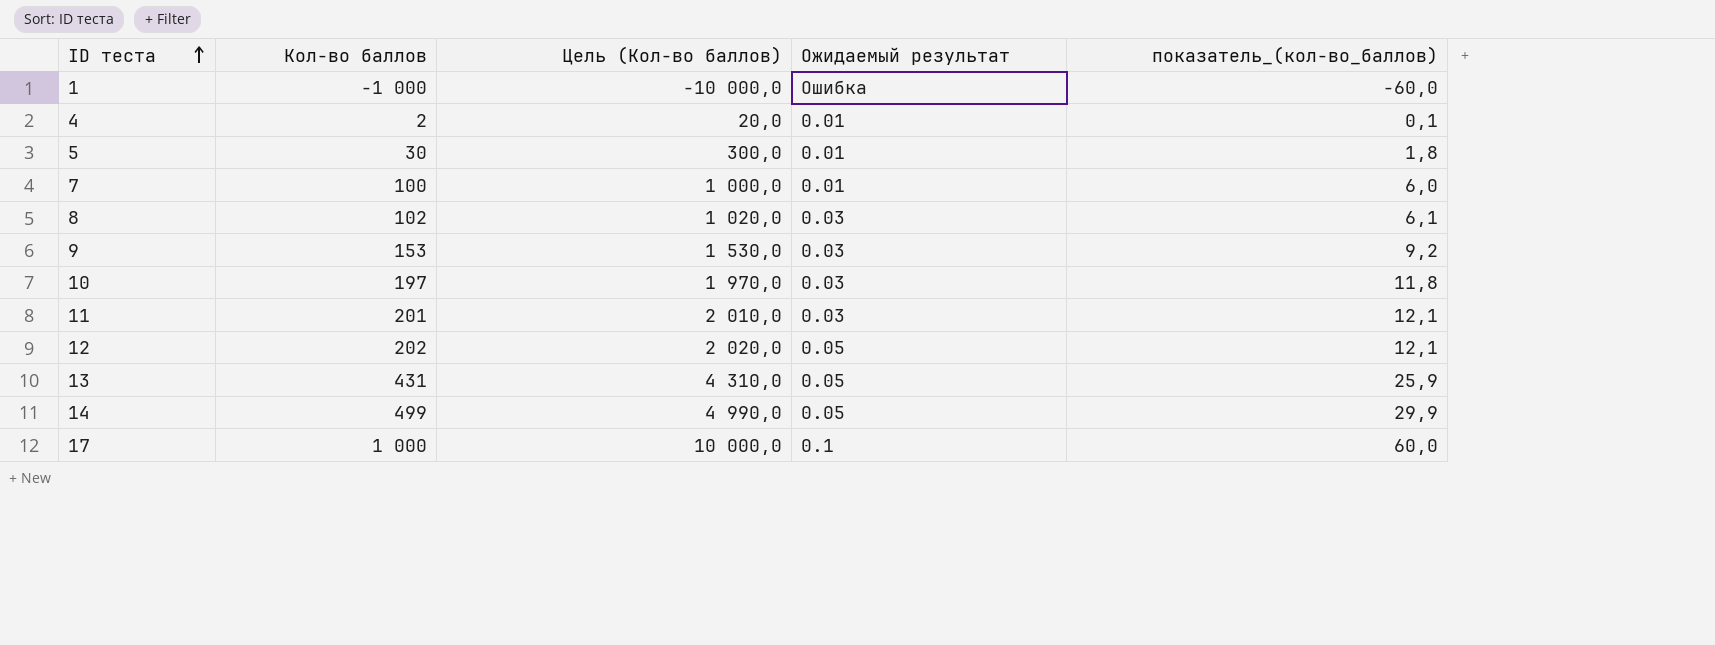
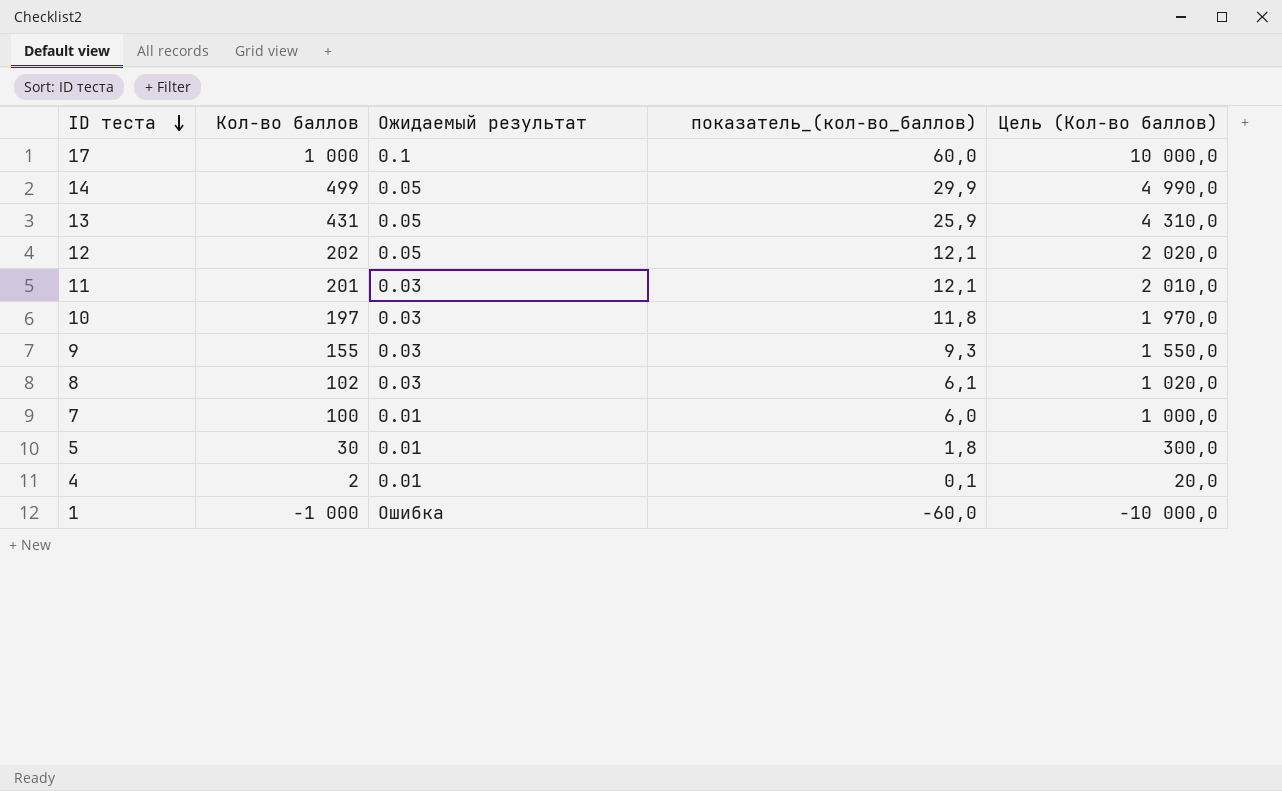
row order: ID теста ascending -> ID теста descending
column Цель (Кол-во баллов) | position: 3 -> 5
9 | Кол-во баллов: 153 -> 155
9 | показатель_(кол-во_баллов): 9,2 -> 9,3
9 | Цель (Кол-во баллов): 1 530,0 -> 1 550,0

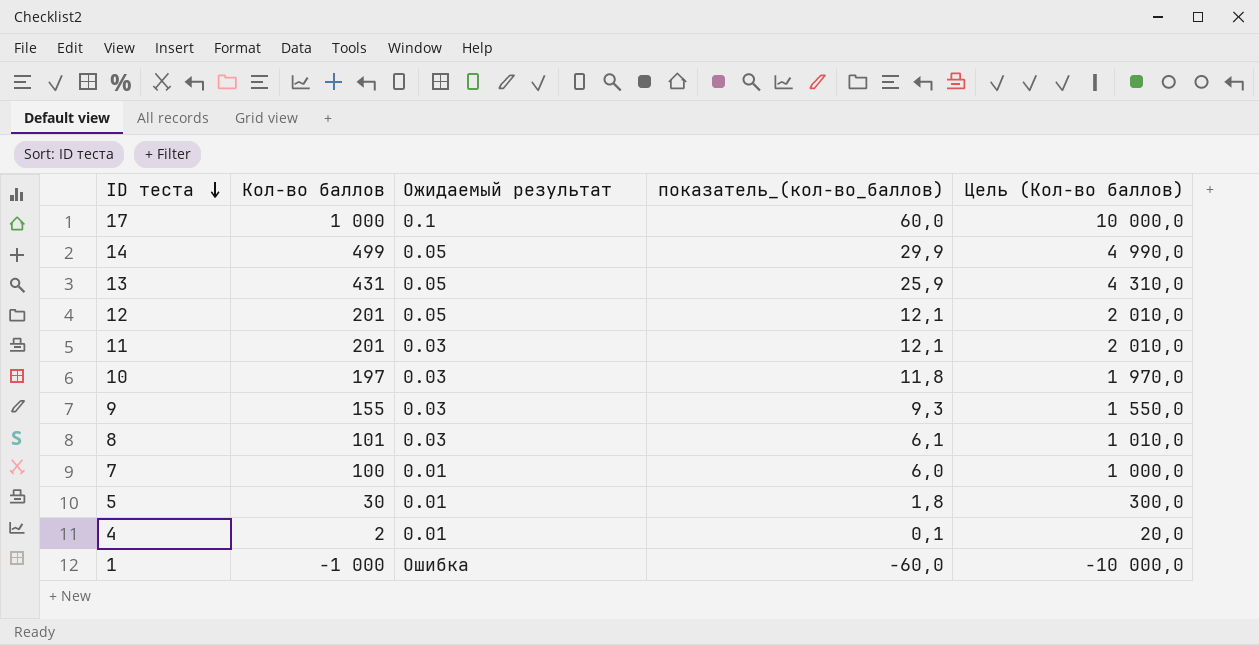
12 | Кол-во баллов: 202 -> 201
12 | Цель (Кол-во баллов): 2 020,0 -> 2 010,0
8 | Кол-во баллов: 102 -> 101
8 | Цель (Кол-во баллов): 1 020,0 -> 1 010,0

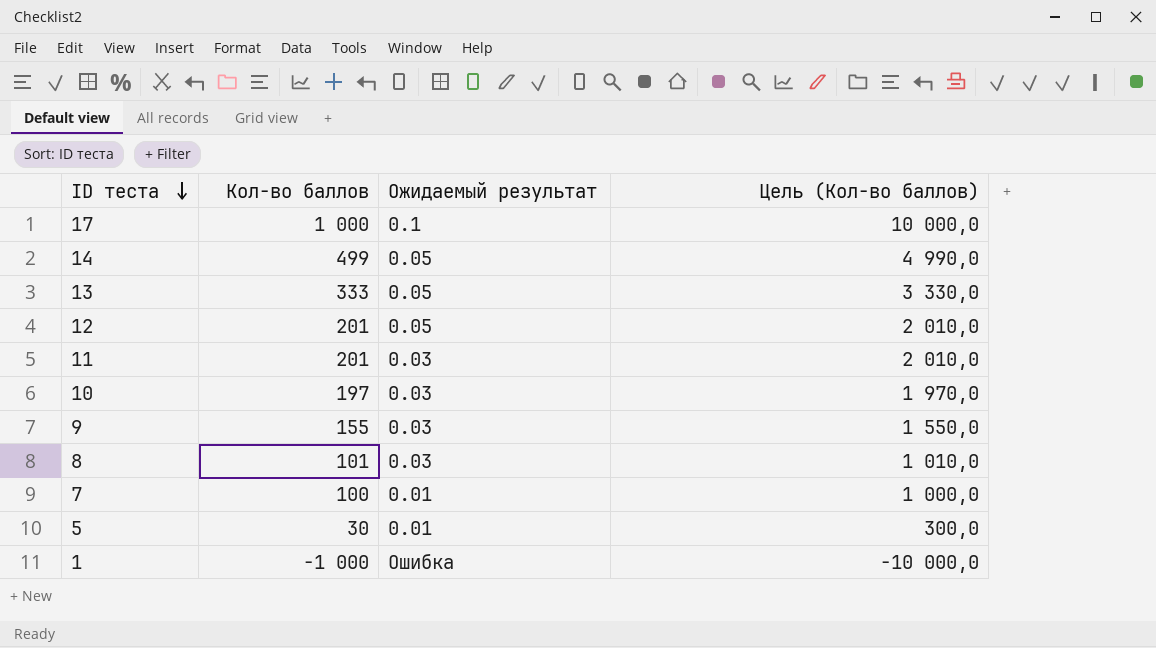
column показатель_(кол-во_баллов) | formula: [Кол-во баллов] * 0,06 -> none
row 4: 2 | 0.01 | 0,1 | 20,0 -> none
13 | Кол-во баллов: 431 -> 333
13 | Цель (Кол-во баллов): 4 310,0 -> 3 330,0

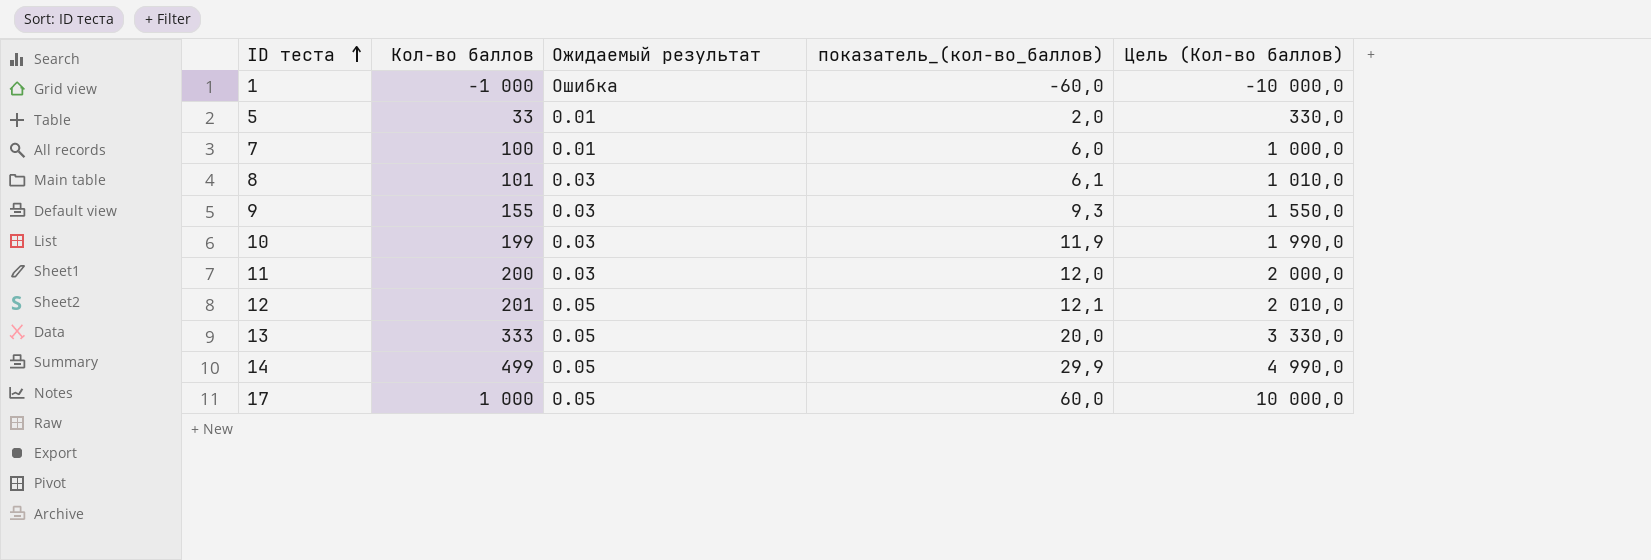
row order: ID теста descending -> ID теста ascending
column показатель_(кол-во_баллов) | formula: none -> [Кол-во баллов] * 0,06
5 | Кол-во баллов: 30 -> 33
5 | Цель (Кол-во баллов): 300,0 -> 330,0
10 | Кол-во баллов: 197 -> 199
10 | Цель (Кол-во баллов): 1 970,0 -> 1 990,0
11 | Кол-во баллов: 201 -> 200
11 | Цель (Кол-во баллов): 2 010,0 -> 2 000,0
17 | Ожидаемый результат: 0.1 -> 0.05

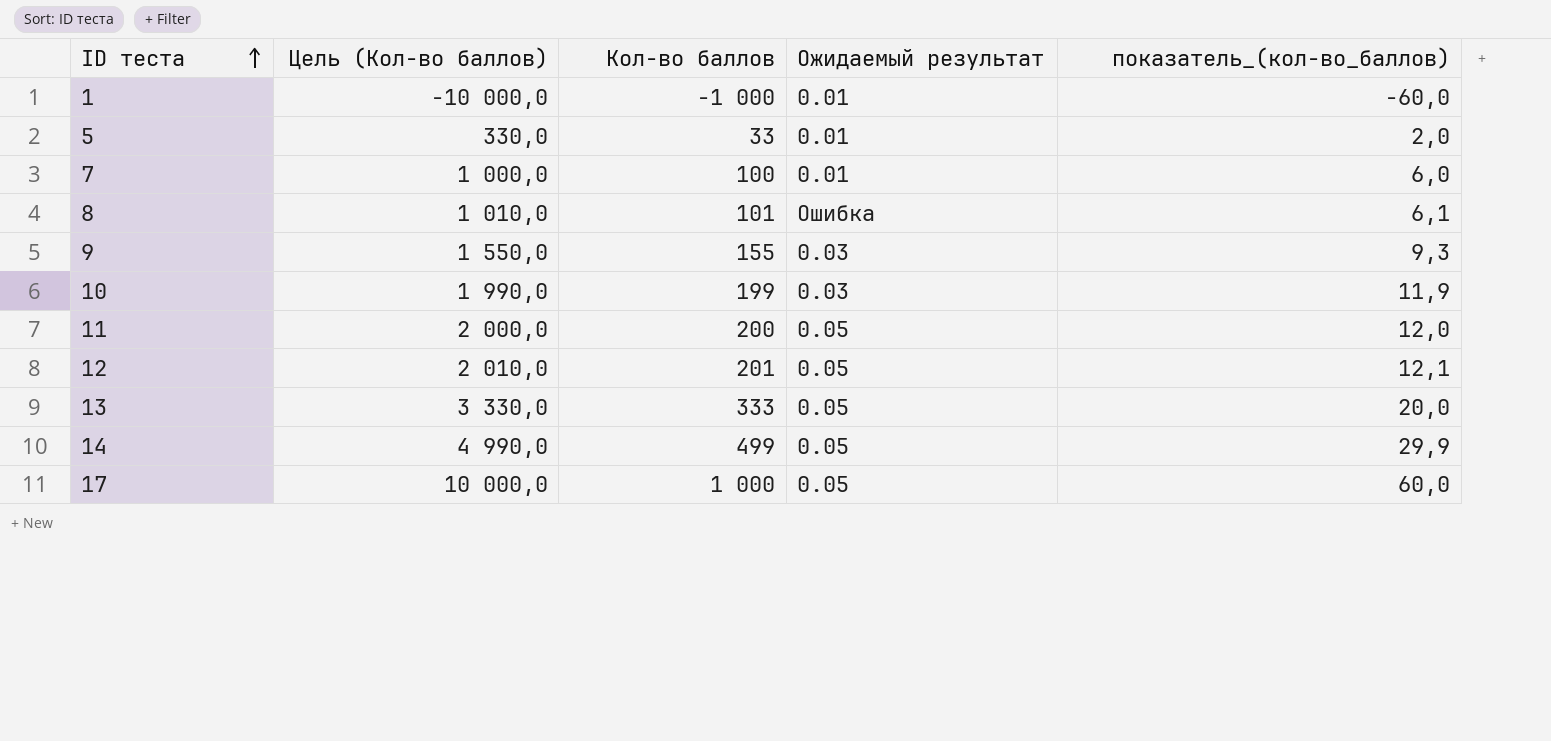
column Цель (Кол-во баллов) | position: 5 -> 2
1 | Ожидаемый результат: Ошибка -> 0.01
8 | Ожидаемый результат: 0.03 -> Ошибка
11 | Ожидаемый результат: 0.03 -> 0.05

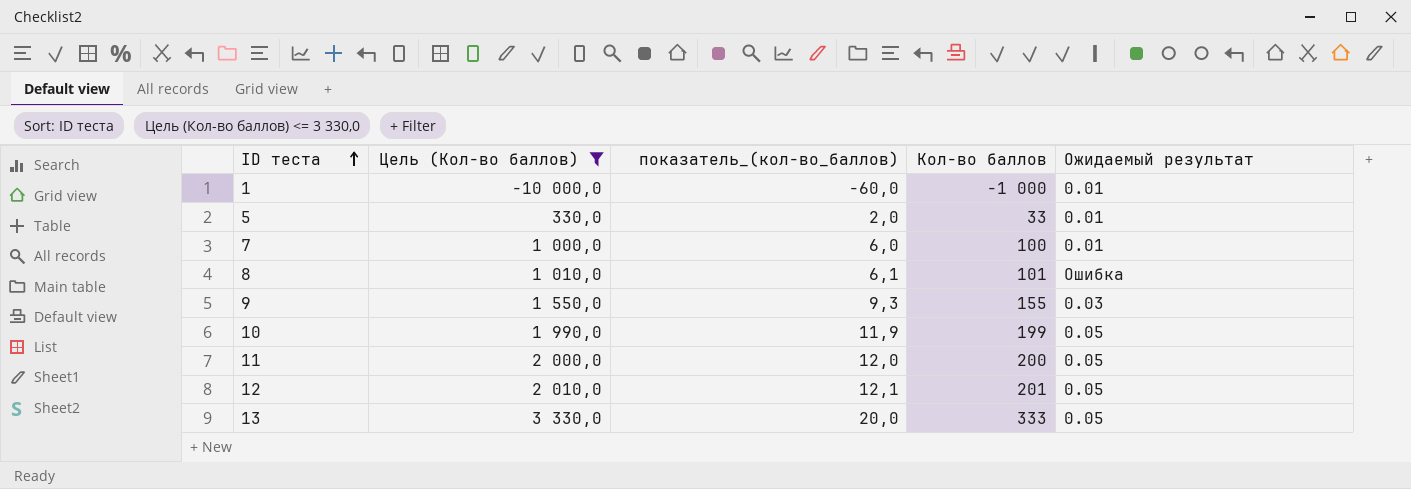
filter: none -> Цель (Кол-во баллов) <= 3 330,0
column показатель_(кол-во_баллов) | position: 5 -> 3
10 | Ожидаемый результат: 0.03 -> 0.05

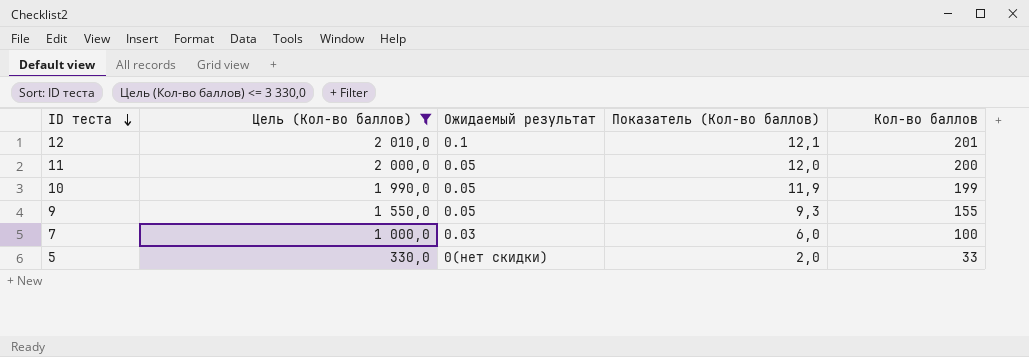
row order: ID теста ascending -> ID теста descending
column Ожидаемый результат | position: 5 -> 3
column name: показатель_(кол-во_баллов) -> Показатель (Кол-во баллов)
row 1: -10 000,0 | -60,0 | -1 000 | 0.01 -> none
row 8: 1 010,0 | 6,1 | 101 | Ошибка -> none
row 13: 3 330,0 | 20,0 | 333 | 0.05 -> none
12 | Ожидаемый результат: 0.05 -> 0.1
9 | Ожидаемый результат: 0.03 -> 0.05
7 | Ожидаемый результат: 0.01 -> 0.03
5 | Ожидаемый результат: 0.01 -> 0(нет скидки)

